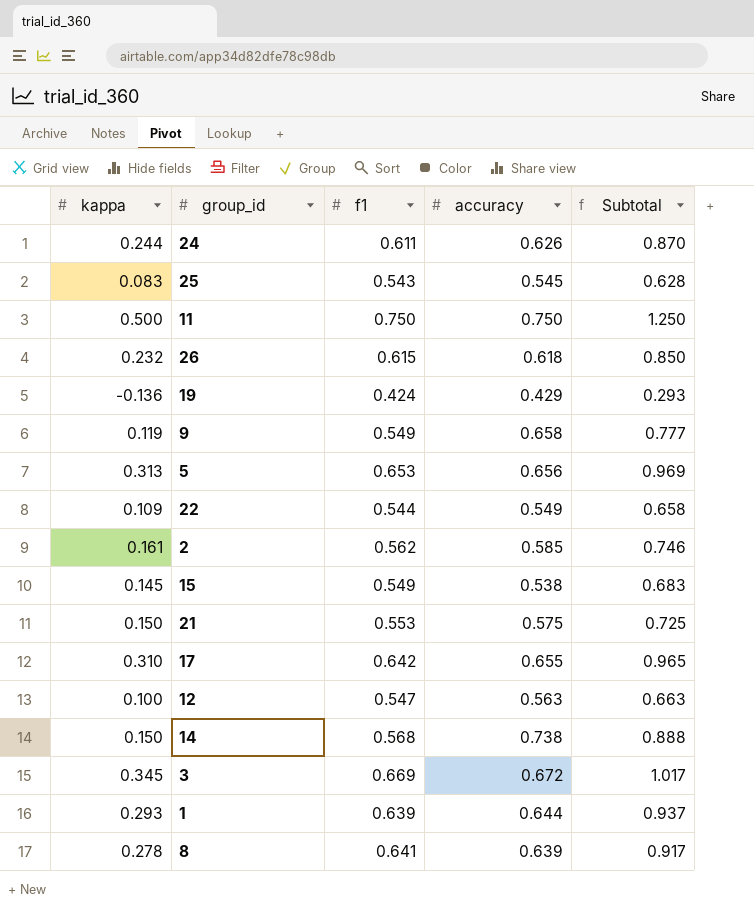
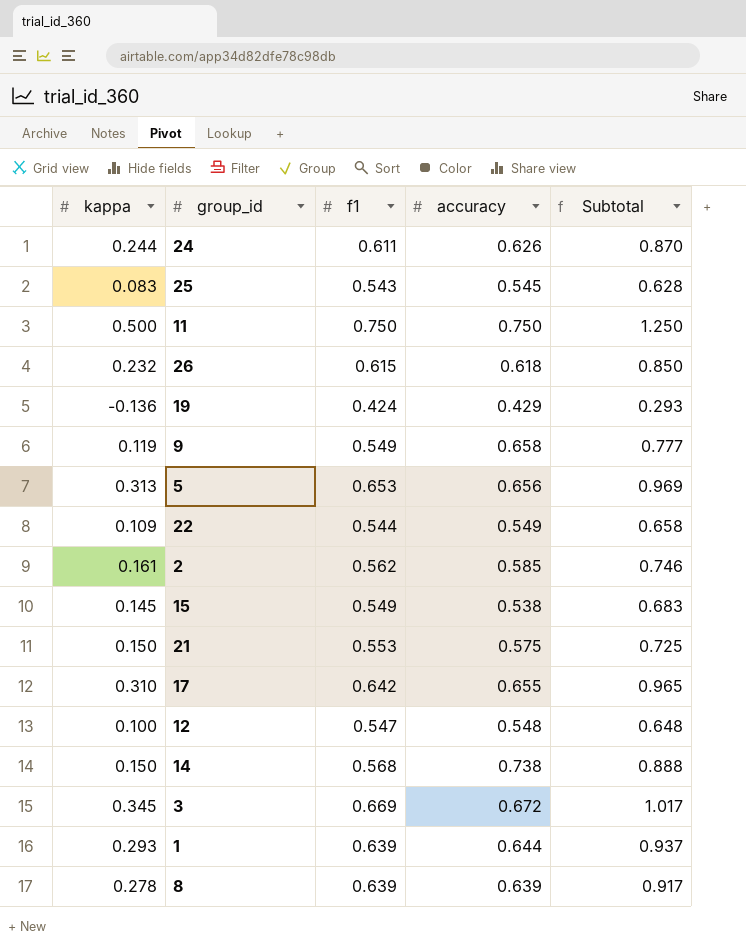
12 | accuracy: 0.563 -> 0.548
12 | Subtotal: 0.663 -> 0.648
8 | f1: 0.641 -> 0.639

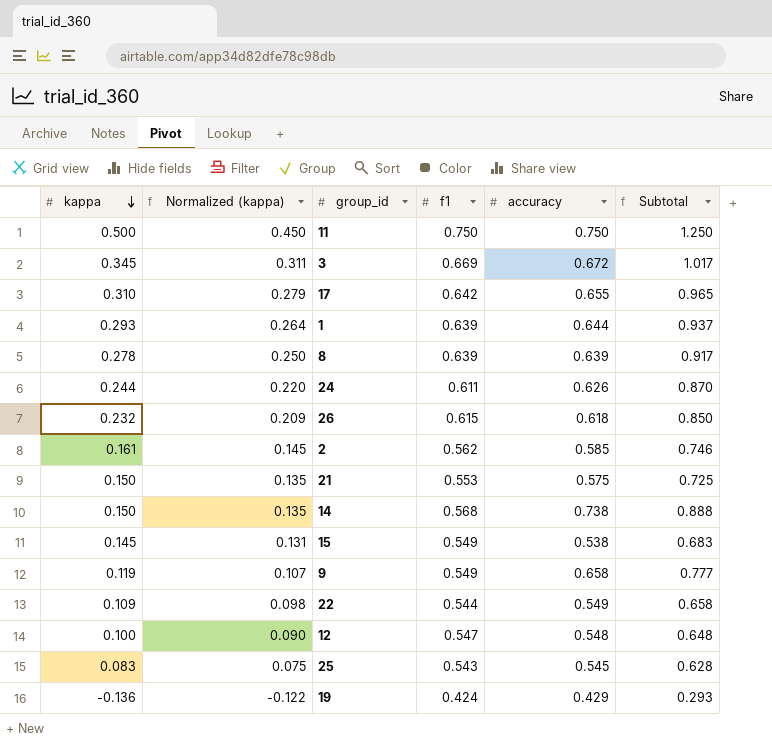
row order: none -> kappa descending
column Normalized (kappa) | formula: none -> [kappa] * 0.9
row 5: 0.313 | 0.653 | 0.656 | 0.969 -> none

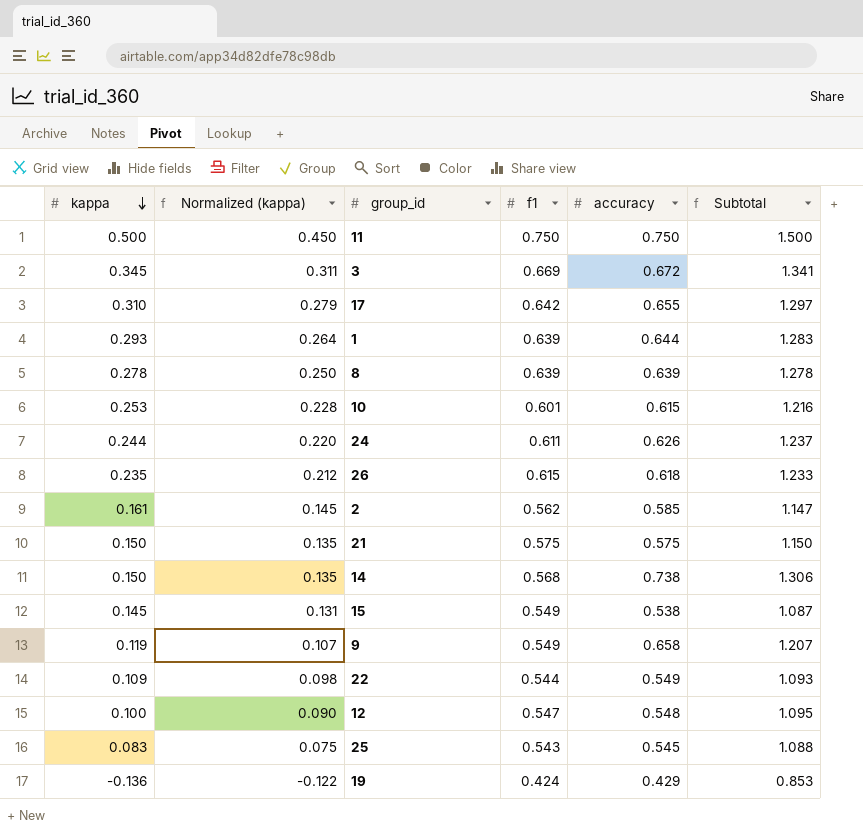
column Subtotal | formula: [kappa] + [accuracy] -> [f1] + [accuracy]
row 10: none -> 0.253 | 0.228 | 0.601 | 0.615 | 1.216
26 | kappa: 0.232 -> 0.235
26 | Normalized (kappa): 0.209 -> 0.212
21 | f1: 0.553 -> 0.575

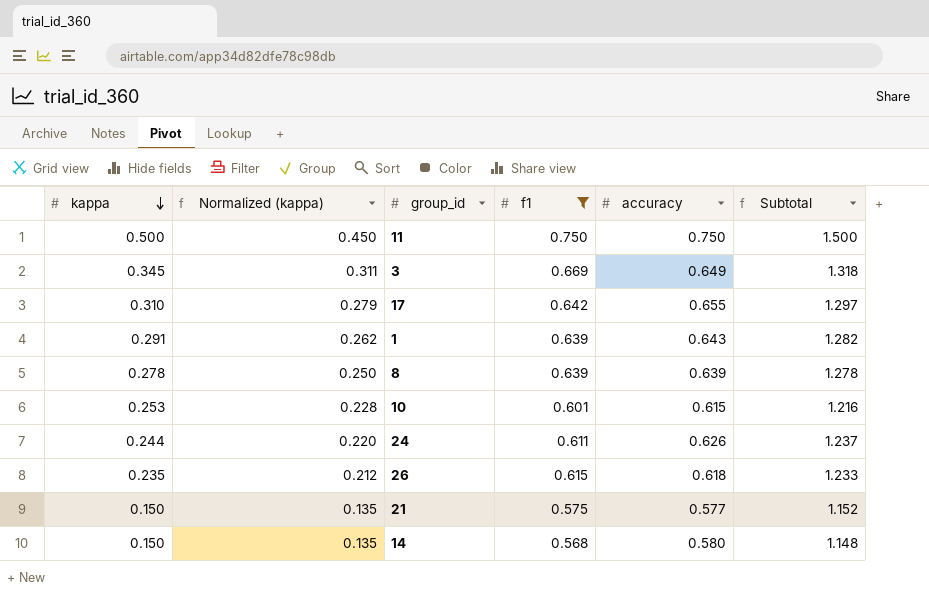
filter: none -> f1 >= 0.568
3 | accuracy: 0.672 -> 0.649
3 | Subtotal: 1.341 -> 1.318
1 | kappa: 0.293 -> 0.291
1 | Normalized (kappa): 0.264 -> 0.262
1 | accuracy: 0.644 -> 0.643
1 | Subtotal: 1.283 -> 1.282
21 | accuracy: 0.575 -> 0.577
21 | Subtotal: 1.150 -> 1.152
14 | accuracy: 0.738 -> 0.580
14 | Subtotal: 1.306 -> 1.148

